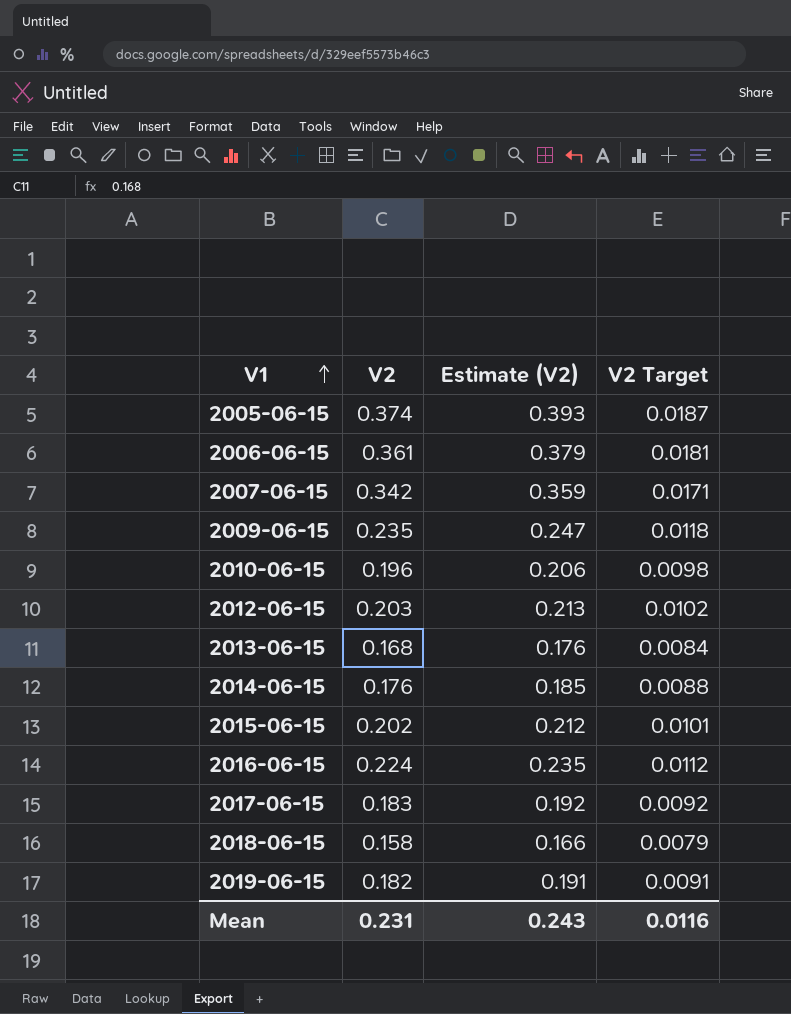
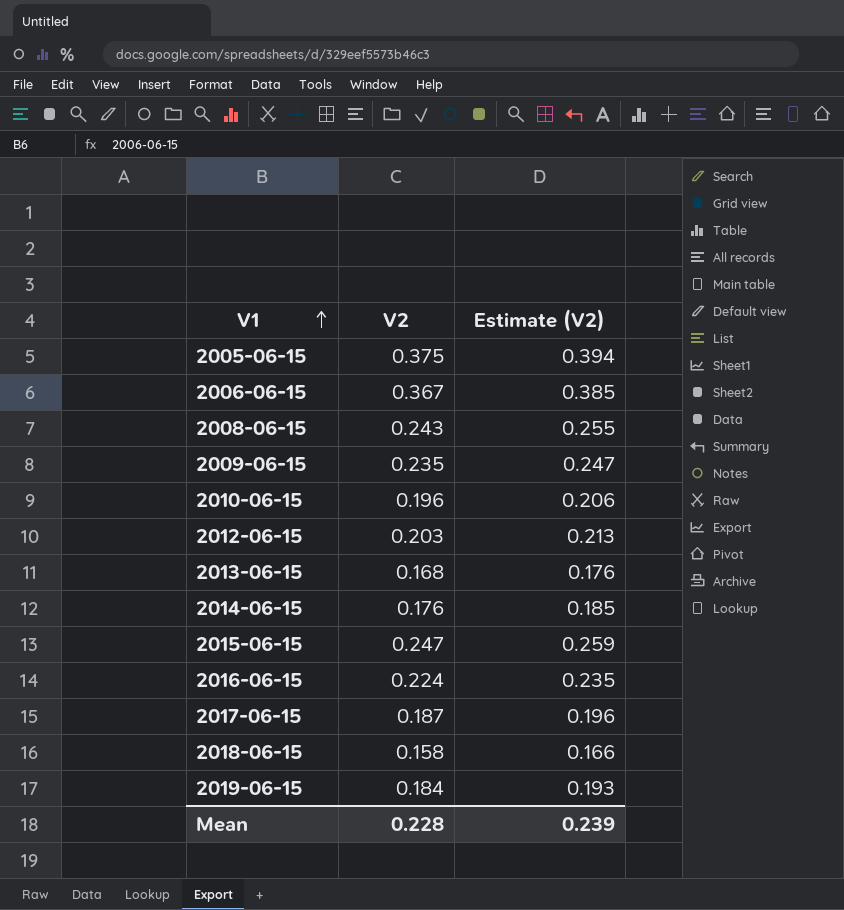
column V2 Target | formula: [V2] * 0.05 -> none
row 2007-06-15: 0.342 | 0.359 | 0.0171 -> none
2005-06-15 | V2: 0.374 -> 0.375
2005-06-15 | Estimate (V2): 0.393 -> 0.394
2006-06-15 | V2: 0.361 -> 0.367
2006-06-15 | Estimate (V2): 0.379 -> 0.385
row 2008-06-15: none -> 0.243 | 0.255
2015-06-15 | V2: 0.202 -> 0.247
2015-06-15 | Estimate (V2): 0.212 -> 0.259
2017-06-15 | V2: 0.183 -> 0.187
2017-06-15 | Estimate (V2): 0.192 -> 0.196
2019-06-15 | V2: 0.182 -> 0.184
2019-06-15 | Estimate (V2): 0.191 -> 0.193
Mean | V2: 0.231 -> 0.228
Mean | Estimate (V2): 0.243 -> 0.239

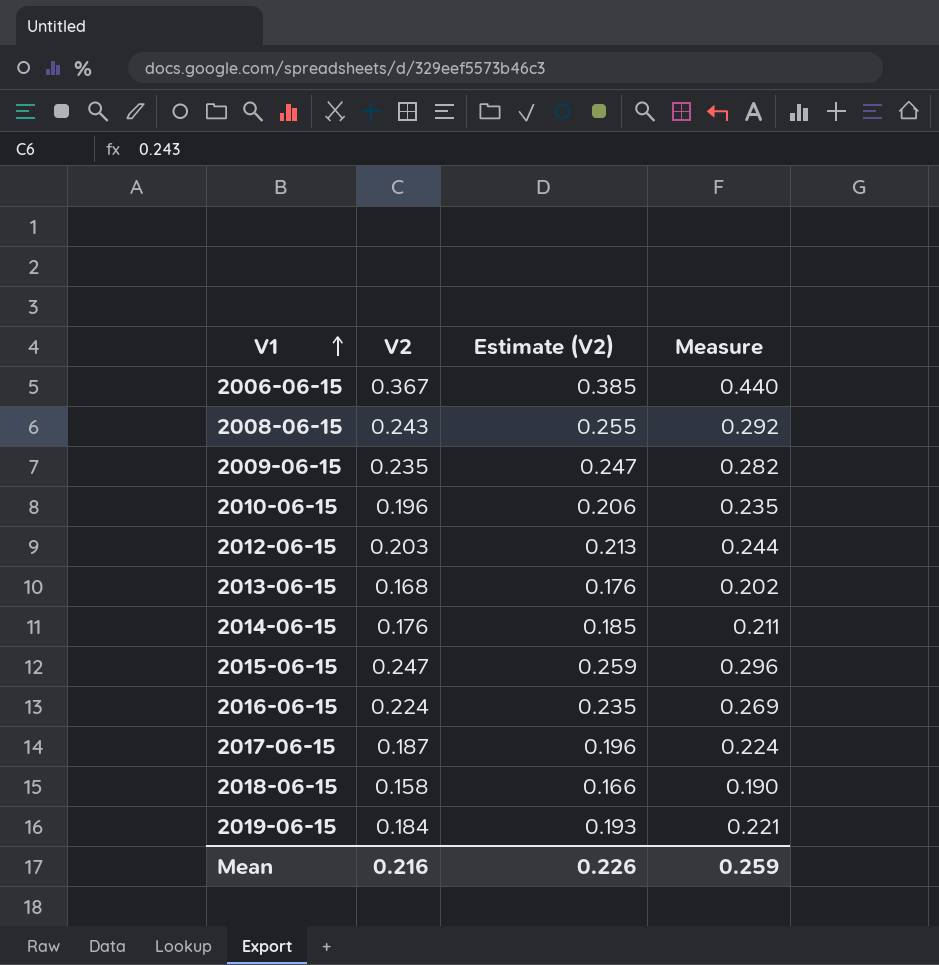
column Measure | formula: none -> [V2] * 1.2
row 2005-06-15: 0.375 | 0.394 -> none
Mean | V2: 0.228 -> 0.216
Mean | Estimate (V2): 0.239 -> 0.226

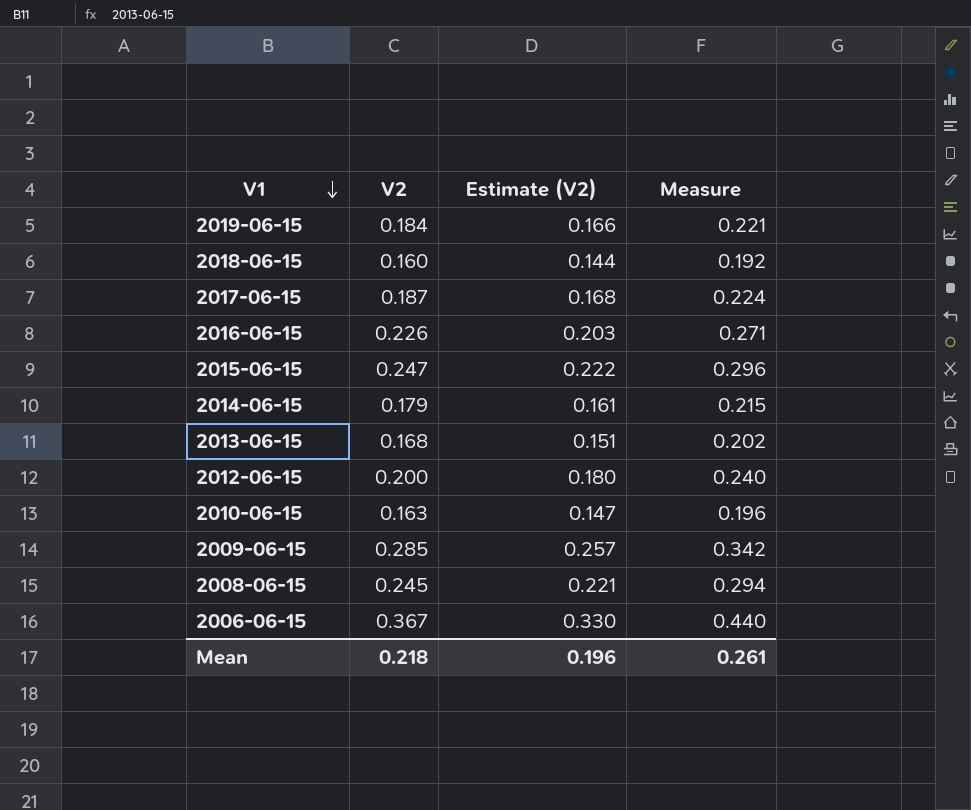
row order: V1 ascending -> V1 descending
column Estimate (V2) | formula: [V2] * 1.05 -> [V2] * 0.9
2018-06-15 | V2: 0.158 -> 0.160
2018-06-15 | Measure: 0.190 -> 0.192
2016-06-15 | V2: 0.224 -> 0.226
2016-06-15 | Measure: 0.269 -> 0.271
2014-06-15 | V2: 0.176 -> 0.179
2014-06-15 | Measure: 0.211 -> 0.215
2012-06-15 | V2: 0.203 -> 0.200
2012-06-15 | Measure: 0.244 -> 0.240
2010-06-15 | V2: 0.196 -> 0.163
2010-06-15 | Measure: 0.235 -> 0.196
2009-06-15 | V2: 0.235 -> 0.285
2009-06-15 | Measure: 0.282 -> 0.342
2008-06-15 | V2: 0.243 -> 0.245
2008-06-15 | Measure: 0.292 -> 0.294
Mean | V2: 0.216 -> 0.218
Mean | Estimate (V2): 0.226 -> 0.196
Mean | Measure: 0.259 -> 0.261

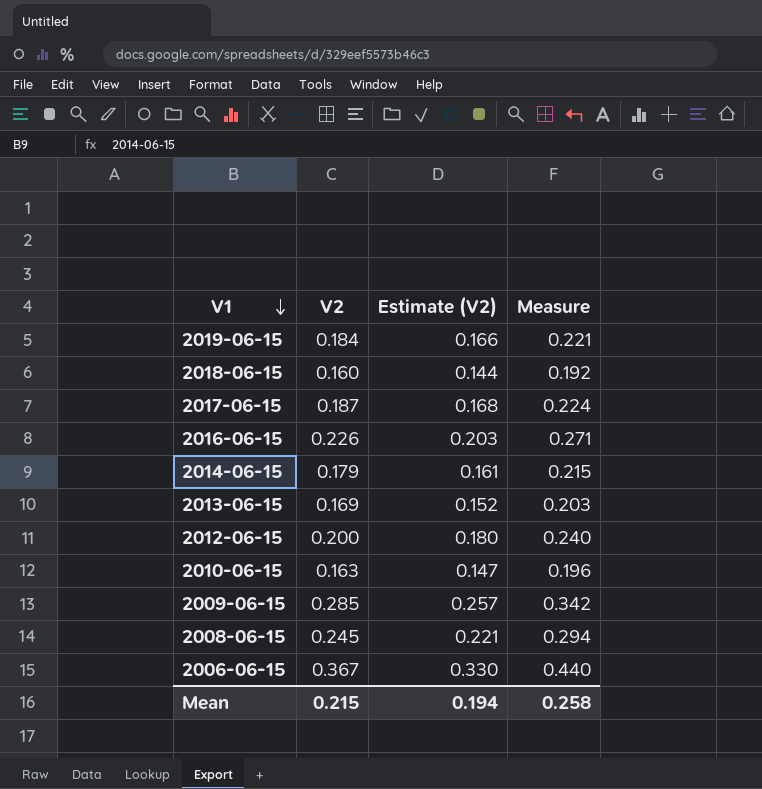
row 2015-06-15: 0.247 | 0.222 | 0.296 -> none
2013-06-15 | V2: 0.168 -> 0.169
2013-06-15 | Estimate (V2): 0.151 -> 0.152
2013-06-15 | Measure: 0.202 -> 0.203
Mean | V2: 0.218 -> 0.215
Mean | Estimate (V2): 0.196 -> 0.194
Mean | Measure: 0.261 -> 0.258

